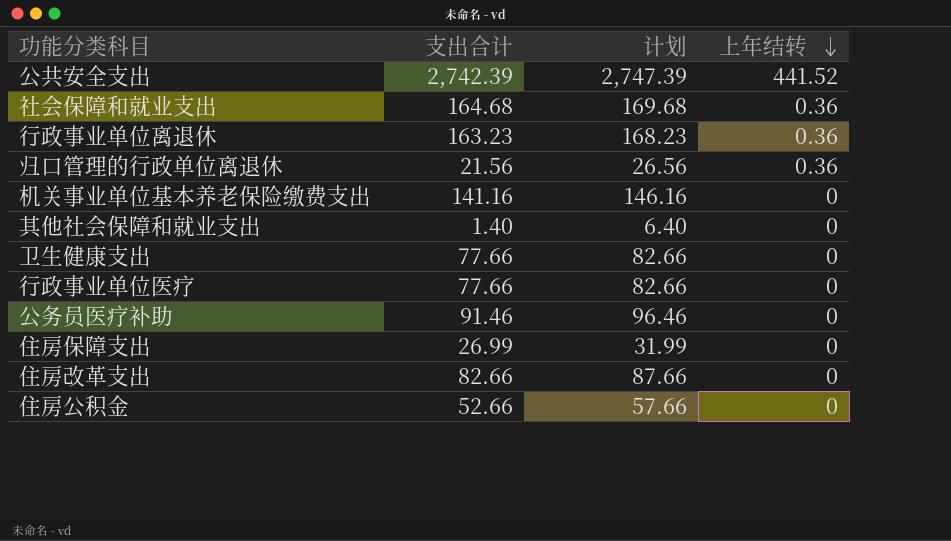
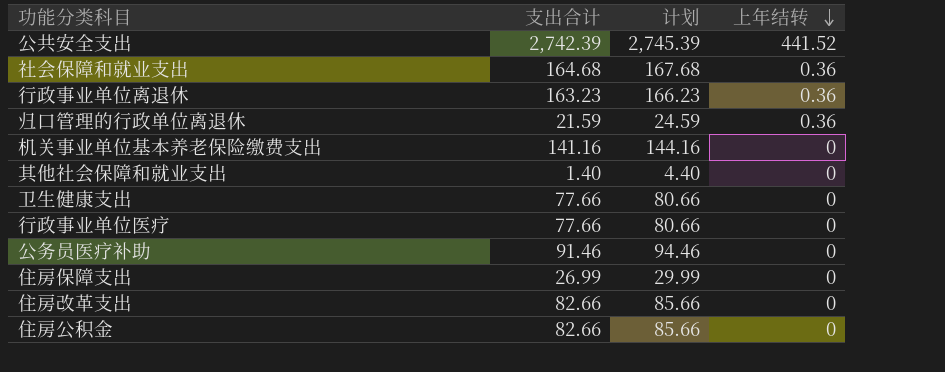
column 计划 | formula: [支出合计] + 5 -> [支出合计] + 3
归口管理的行政单位离退休 | 支出合计: 21.56 -> 21.59
住房公积金 | 支出合计: 52.66 -> 82.66

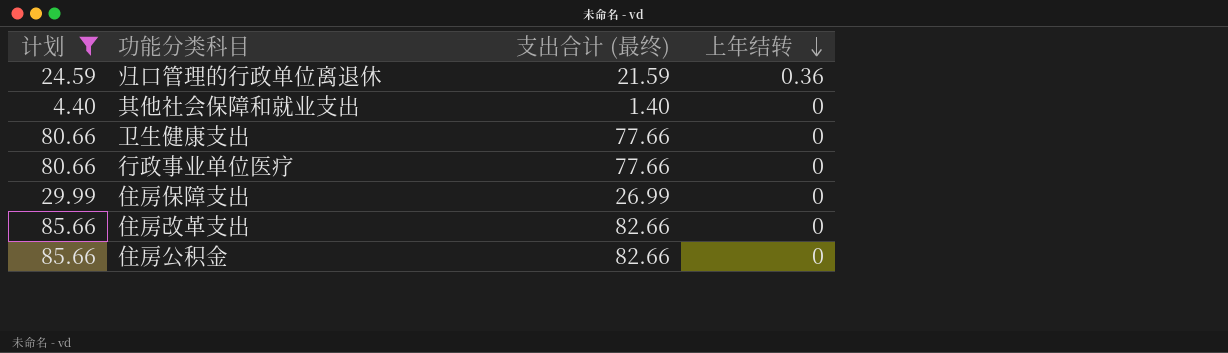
filter: none -> 计划 <= 85.66
column 计划 | position: 3 -> 1
column name: 支出合计 -> 支出合计 (最终)

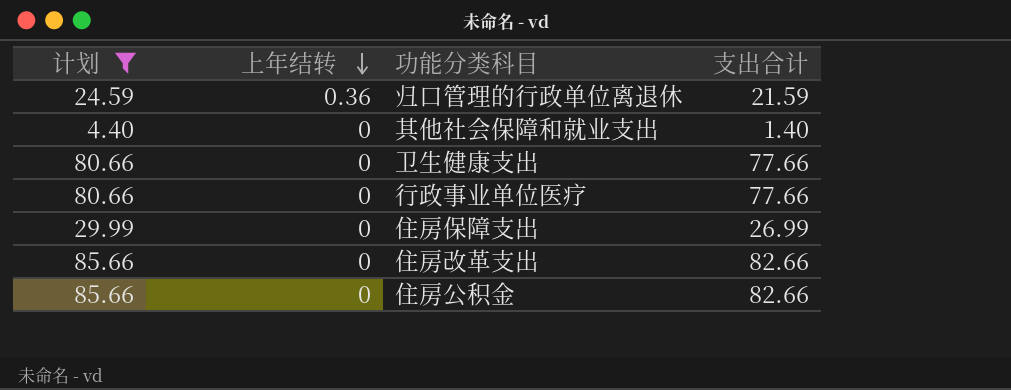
column 上年结转 | position: 4 -> 2
column name: 支出合计 (最终) -> 支出合计

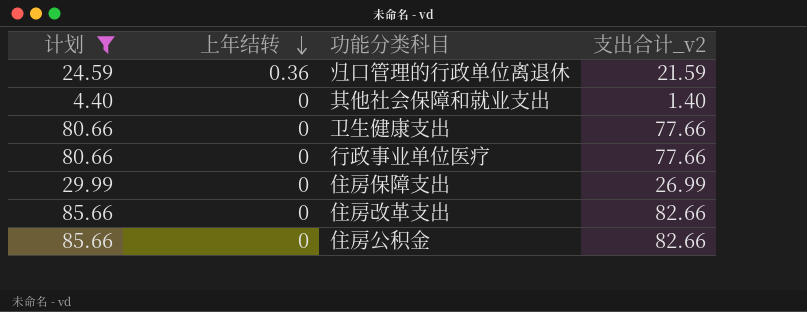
column name: 支出合计 -> 支出合计_v2

